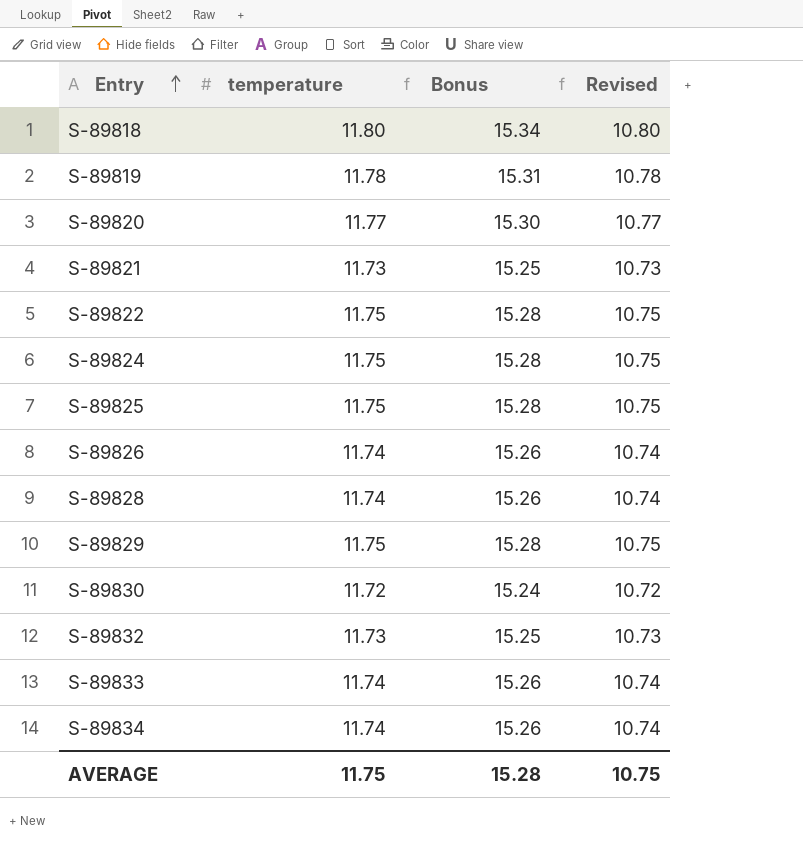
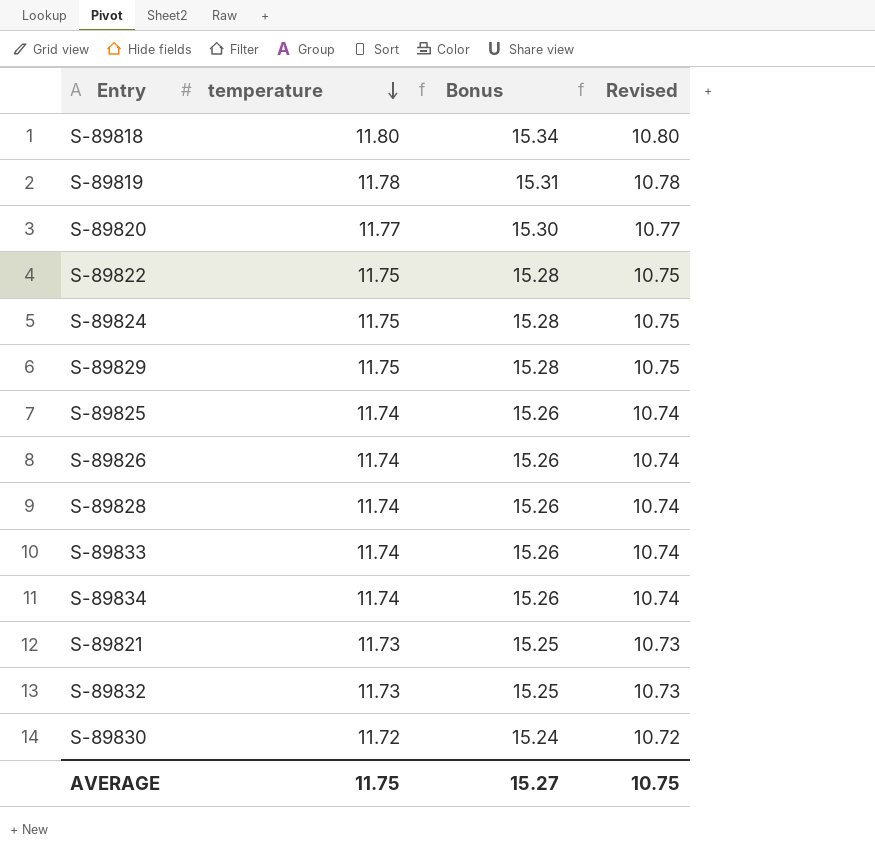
row order: Entry ascending -> temperature descending
S-89825 | temperature: 11.75 -> 11.74
S-89825 | Bonus: 15.28 -> 15.26
S-89825 | Revised: 10.75 -> 10.74
AVERAGE | Bonus: 15.28 -> 15.27

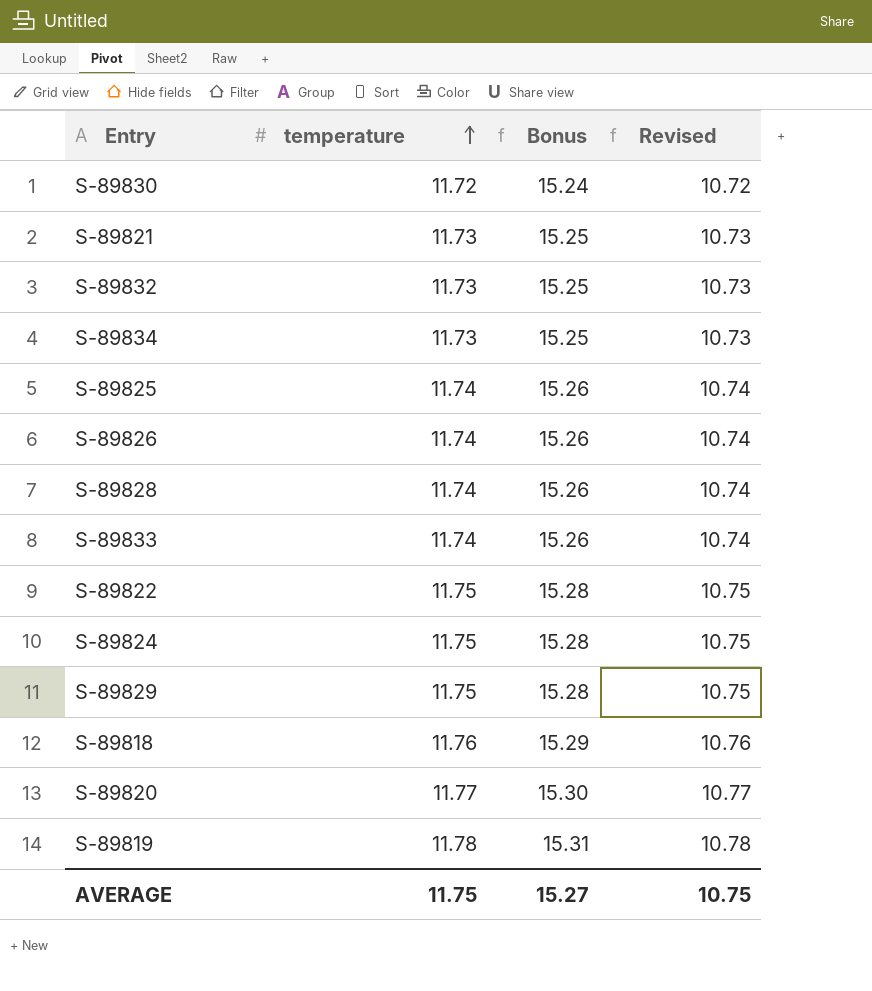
row order: temperature descending -> temperature ascending
S-89834 | temperature: 11.74 -> 11.73
S-89834 | Bonus: 15.26 -> 15.25
S-89834 | Revised: 10.74 -> 10.73
S-89818 | temperature: 11.80 -> 11.76
S-89818 | Bonus: 15.34 -> 15.29
S-89818 | Revised: 10.80 -> 10.76

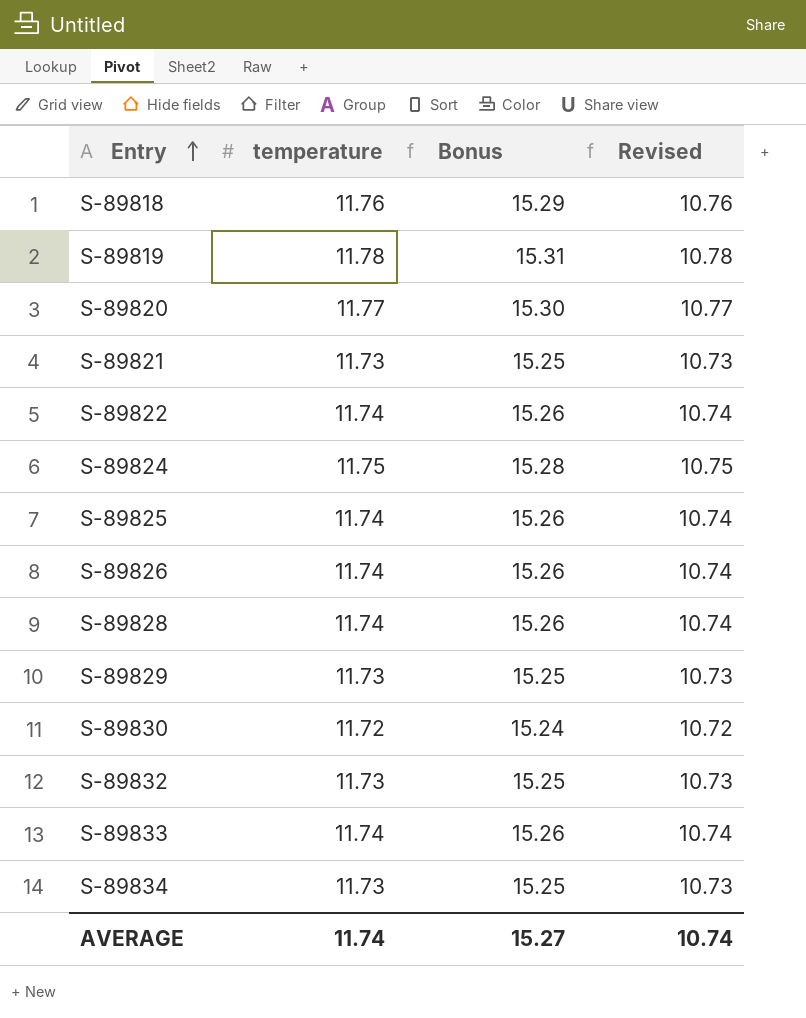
row order: temperature ascending -> Entry ascending
S-89822 | temperature: 11.75 -> 11.74
S-89822 | Bonus: 15.28 -> 15.26
S-89822 | Revised: 10.75 -> 10.74
S-89829 | temperature: 11.75 -> 11.73
S-89829 | Bonus: 15.28 -> 15.25
S-89829 | Revised: 10.75 -> 10.73
AVERAGE | temperature: 11.75 -> 11.74
AVERAGE | Revised: 10.75 -> 10.74

